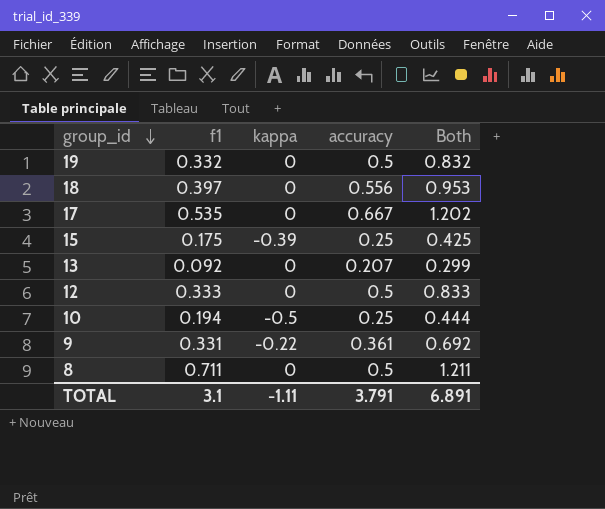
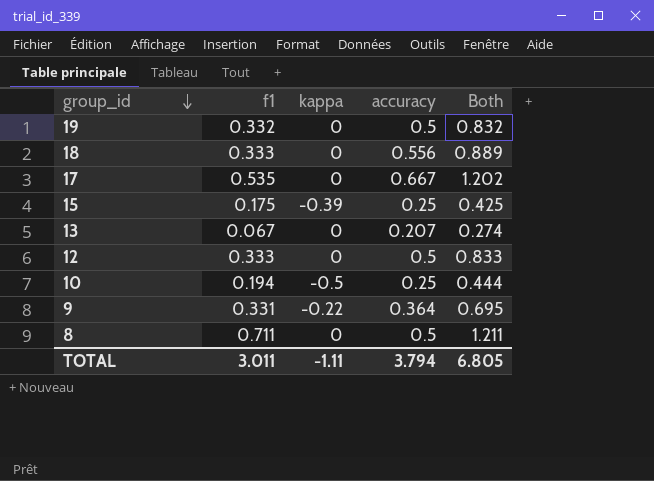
18 | f1: 0.397 -> 0.333
18 | Both: 0.953 -> 0.889
13 | f1: 0.092 -> 0.067
13 | Both: 0.299 -> 0.274
9 | accuracy: 0.361 -> 0.364
9 | Both: 0.692 -> 0.695
TOTAL | f1: 3.1 -> 3.011
TOTAL | accuracy: 3.791 -> 3.794
TOTAL | Both: 6.891 -> 6.805

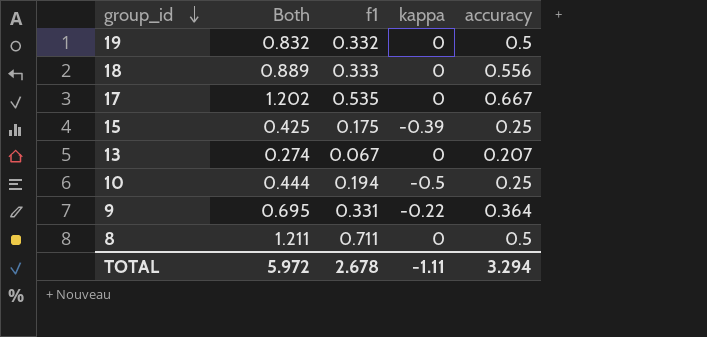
column Both | position: 5 -> 2
row 12: 0.333 | 0 | 0.5 | 0.833 -> none
TOTAL | Both: 6.805 -> 5.972
TOTAL | f1: 3.011 -> 2.678
TOTAL | accuracy: 3.794 -> 3.294

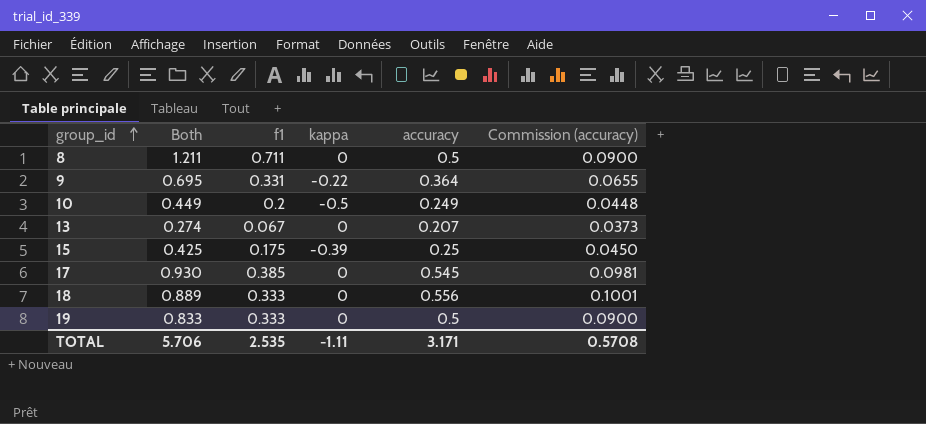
row order: group_id descending -> group_id ascending
column Commission (accuracy) | formula: none -> [accuracy] * 0.18
10 | Both: 0.444 -> 0.449
10 | f1: 0.194 -> 0.2
10 | accuracy: 0.25 -> 0.249
17 | Both: 1.202 -> 0.930
17 | f1: 0.535 -> 0.385
17 | accuracy: 0.667 -> 0.545
19 | Both: 0.832 -> 0.833
19 | f1: 0.332 -> 0.333
TOTAL | Both: 5.972 -> 5.706
TOTAL | f1: 2.678 -> 2.535
TOTAL | accuracy: 3.294 -> 3.171

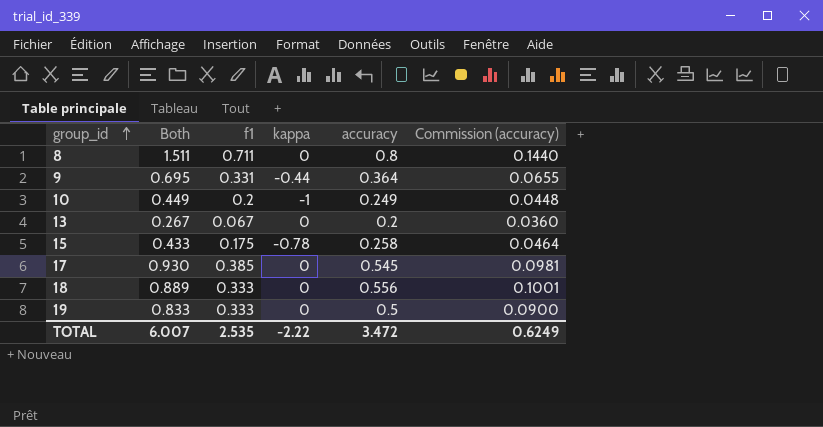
8 | Both: 1.211 -> 1.511
8 | accuracy: 0.5 -> 0.8
8 | Commission (accuracy): 0.0900 -> 0.1440
9 | kappa: -0.22 -> -0.44
10 | kappa: -0.5 -> -1
13 | Both: 0.274 -> 0.267
13 | accuracy: 0.207 -> 0.2
13 | Commission (accuracy): 0.0373 -> 0.0360
15 | Both: 0.425 -> 0.433
15 | kappa: -0.39 -> -0.78
15 | accuracy: 0.25 -> 0.258
15 | Commission (accuracy): 0.0450 -> 0.0464
TOTAL | Both: 5.706 -> 6.007
TOTAL | kappa: -1.11 -> -2.22
TOTAL | accuracy: 3.171 -> 3.472
TOTAL | Commission (accuracy): 0.5708 -> 0.6249

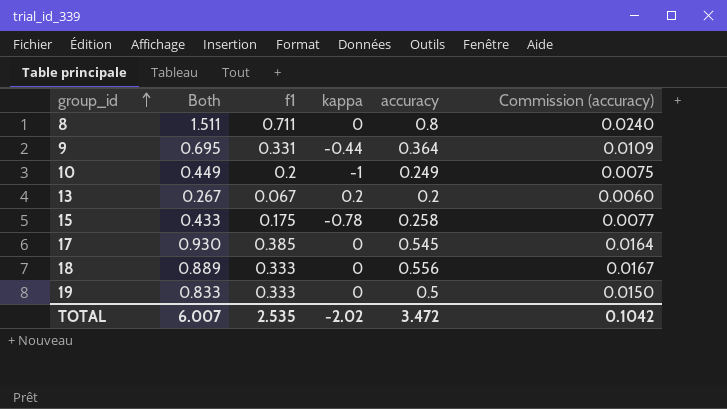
column Commission (accuracy) | formula: [accuracy] * 0.18 -> [accuracy] * 0.03
13 | kappa: 0 -> 0.2
TOTAL | kappa: -2.22 -> -2.02
TOTAL | Commission (accuracy): 0.6249 -> 0.1042

